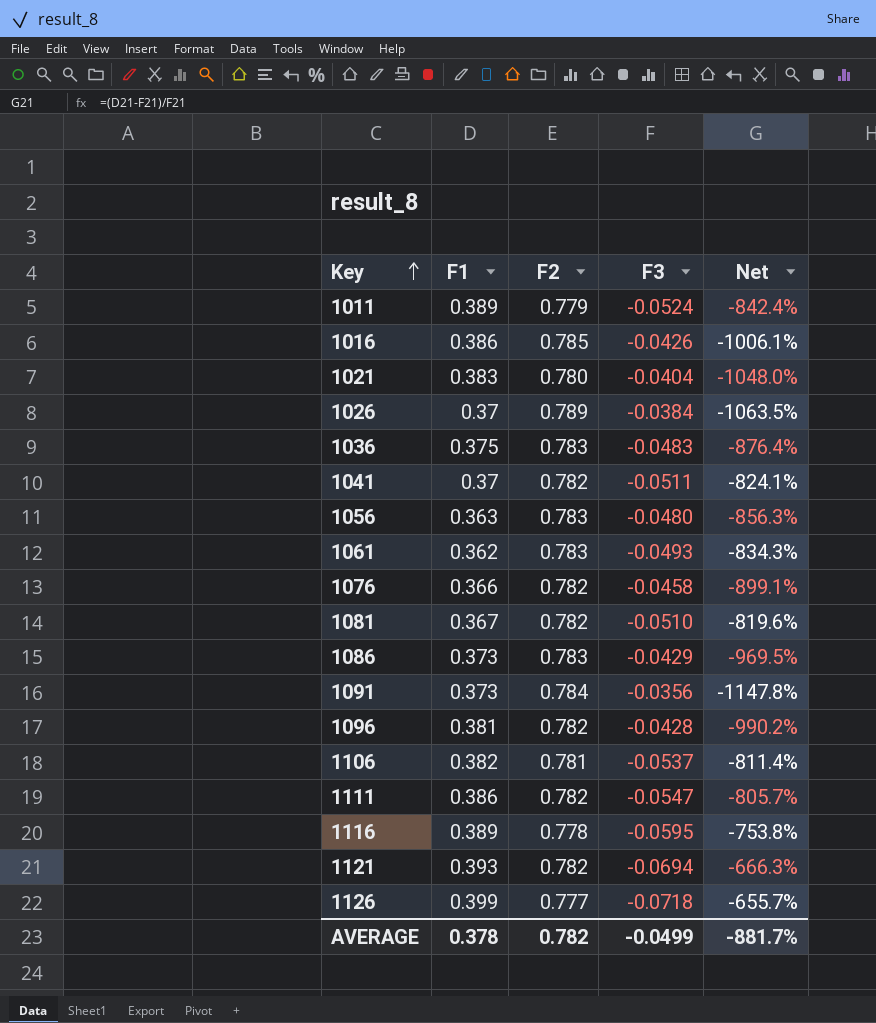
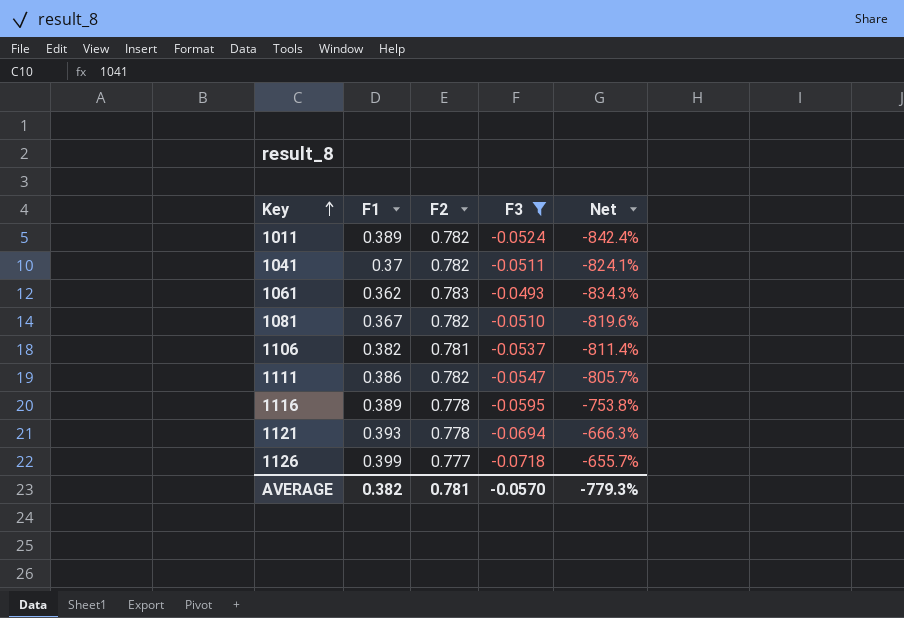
filter: none -> F3 <= -0.0493
1011 | F2: 0.779 -> 0.782
1121 | F2: 0.782 -> 0.778
AVERAGE | F1: 0.378 -> 0.382
AVERAGE | F2: 0.782 -> 0.781
AVERAGE | F3: -0.0499 -> -0.0570
AVERAGE | Net: -881.7% -> -779.3%

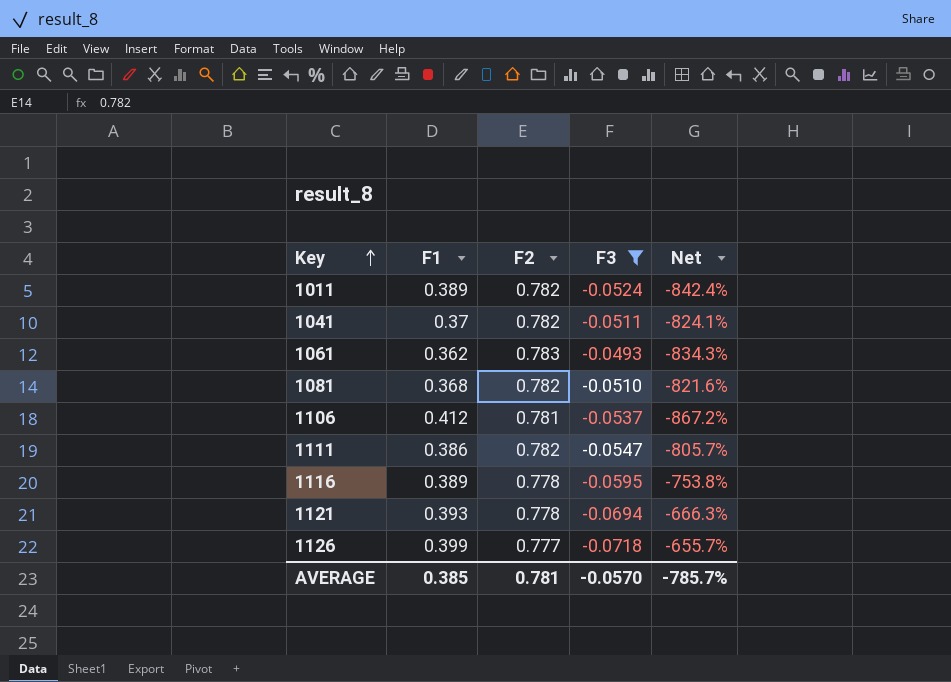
1081 | F1: 0.367 -> 0.368
1081 | Net: -819.6% -> -821.6%
1106 | F1: 0.382 -> 0.412
1106 | Net: -811.4% -> -867.2%
AVERAGE | F1: 0.382 -> 0.385
AVERAGE | Net: -779.3% -> -785.7%

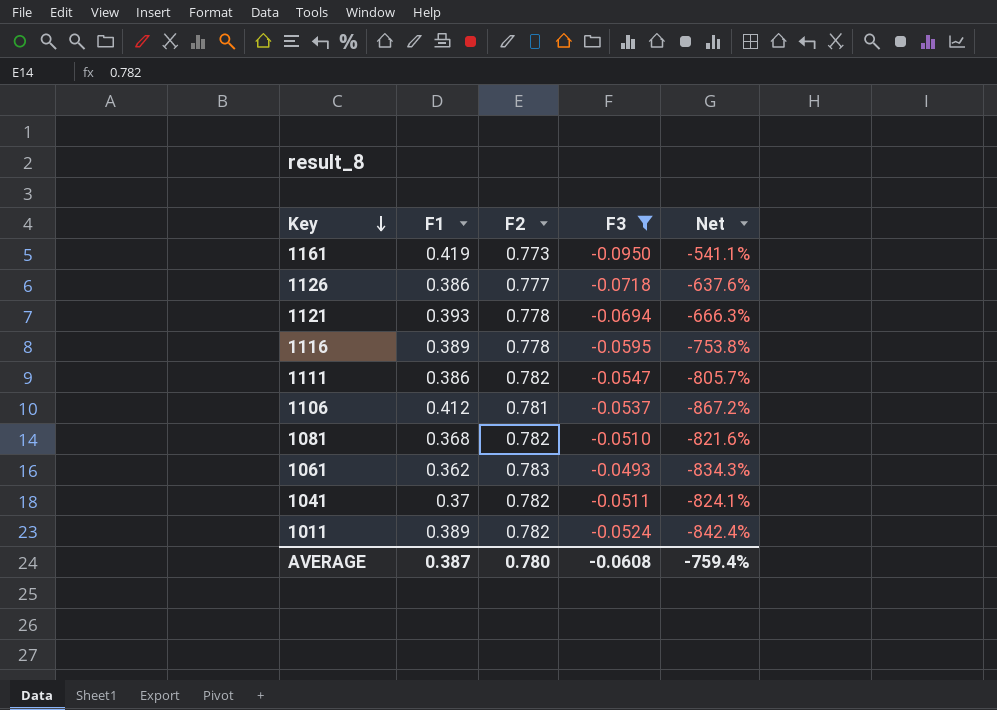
row order: Key ascending -> Key descending
row 1161: none -> 0.419 | 0.773 | -0.0950 | -541.1%
1126 | F1: 0.399 -> 0.386
1126 | Net: -655.7% -> -637.6%
AVERAGE | F1: 0.385 -> 0.387
AVERAGE | F2: 0.781 -> 0.780
AVERAGE | F3: -0.0570 -> -0.0608
AVERAGE | Net: -785.7% -> -759.4%

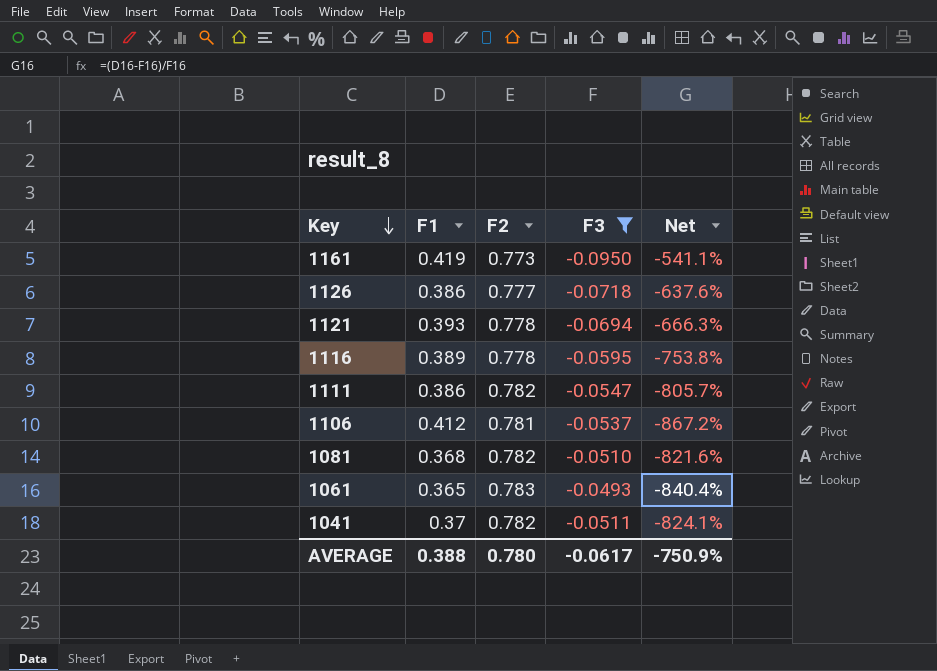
row 1011: 0.389 | 0.782 | -0.0524 | -842.4% -> none
1061 | F1: 0.362 -> 0.365
1061 | Net: -834.3% -> -840.4%
AVERAGE | F1: 0.387 -> 0.388
AVERAGE | F3: -0.0608 -> -0.0617
AVERAGE | Net: -759.4% -> -750.9%

